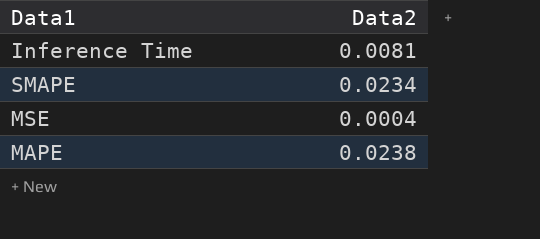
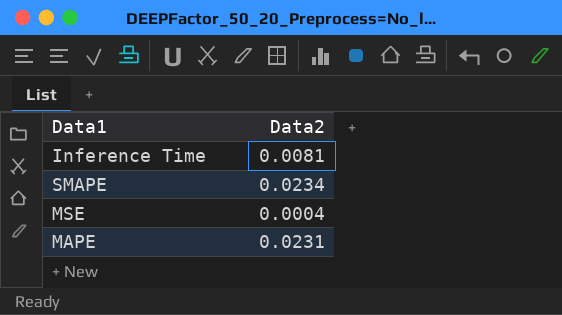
MAPE | Data2: 0.0238 -> 0.0231

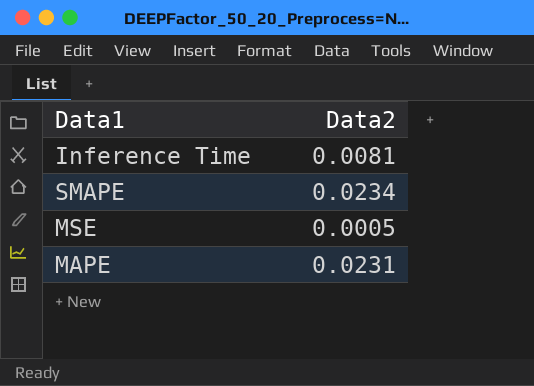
MSE | Data2: 0.0004 -> 0.0005

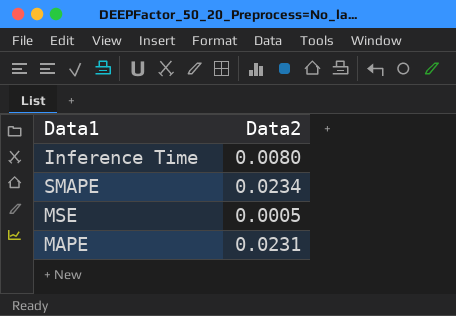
Inference Time | Data2: 0.0081 -> 0.0080

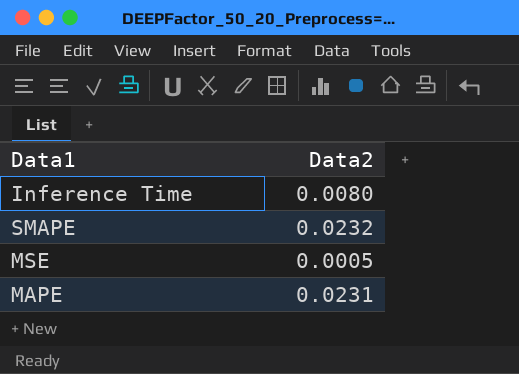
SMAPE | Data2: 0.0234 -> 0.0232

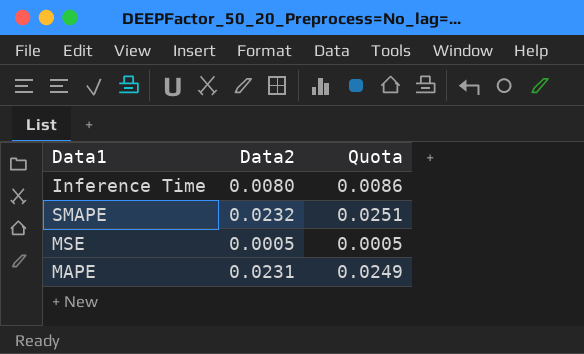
column Quota | formula: none -> [Data2] * 1.08

